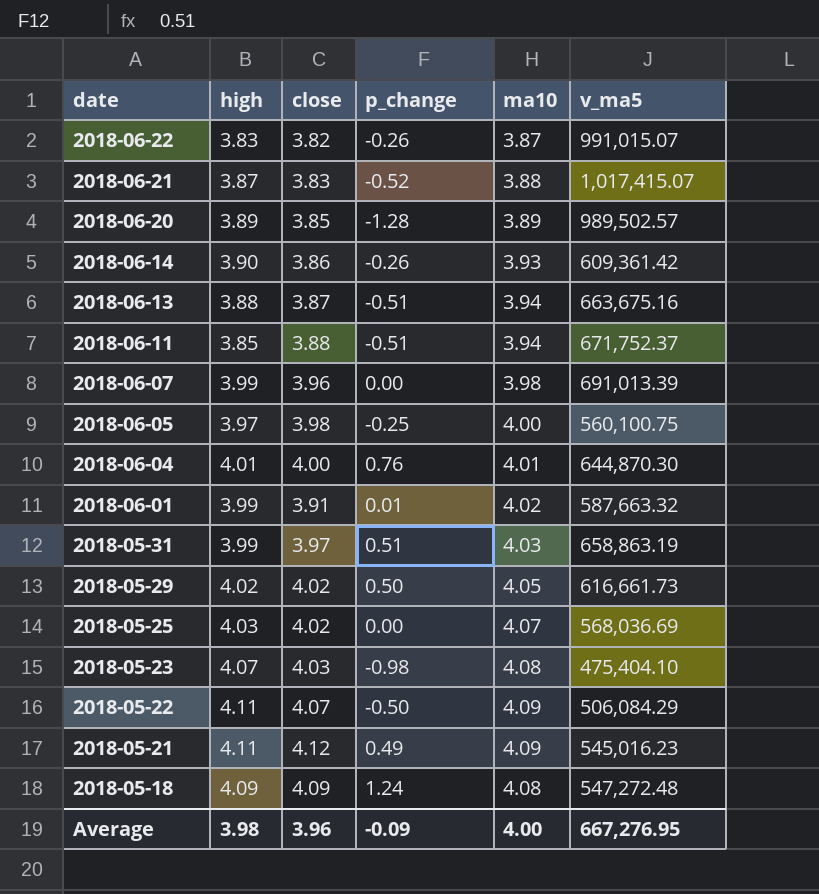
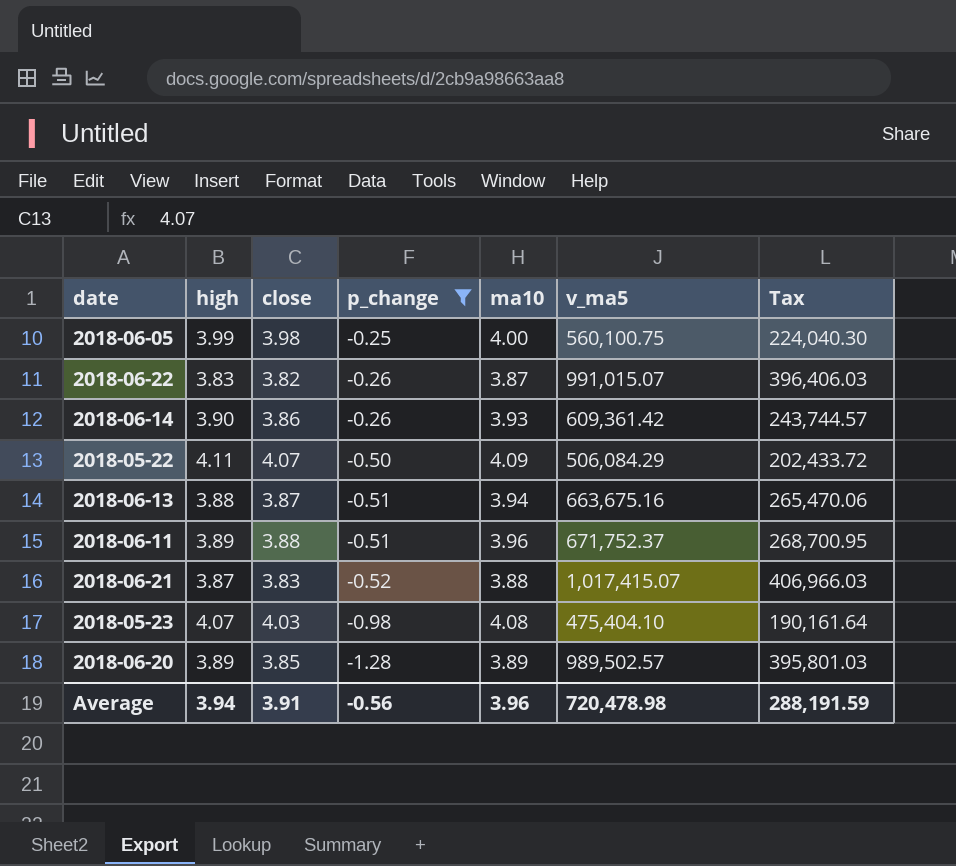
filter: none -> p_change <= -0.25
row order: date descending -> p_change descending
column Tax | formula: none -> [v_ma5] * 0.4
2018-06-05 | high: 3.97 -> 3.99
2018-06-11 | high: 3.85 -> 3.89
2018-06-11 | ma10: 3.94 -> 3.96
Average | high: 3.98 -> 3.94
Average | close: 3.96 -> 3.91
Average | p_change: -0.09 -> -0.56
Average | ma10: 4.00 -> 3.96
Average | v_ma5: 667,276.95 -> 720,478.98

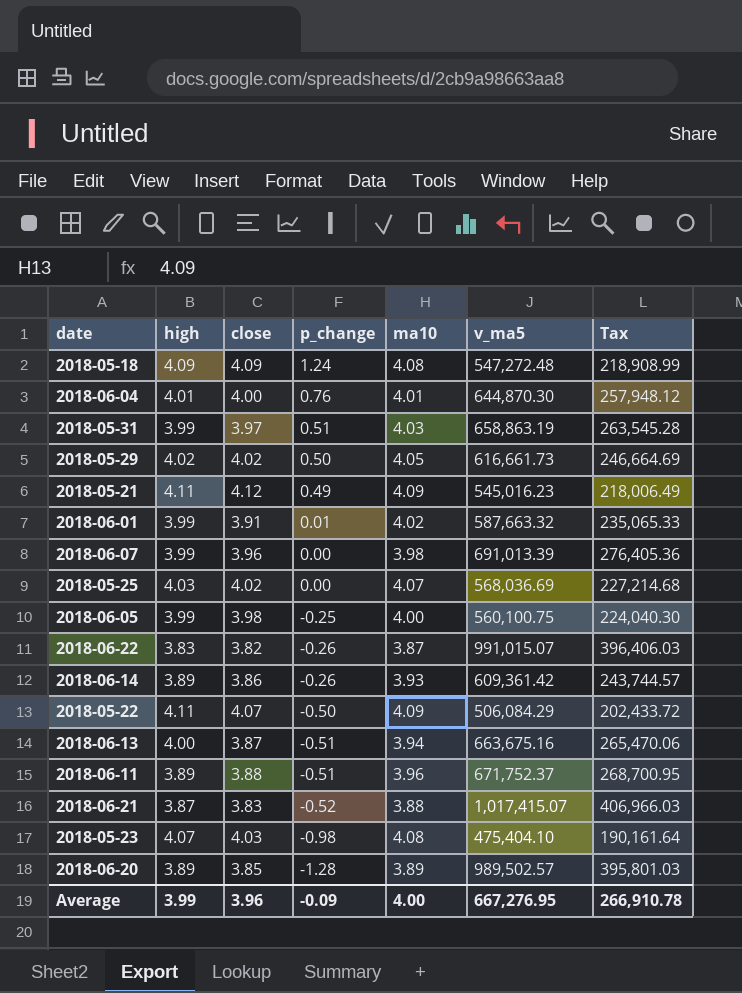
filter: p_change <= -0.25 -> none
2018-06-14 | high: 3.90 -> 3.89
2018-06-13 | high: 3.88 -> 4.00
Average | high: 3.94 -> 3.99
Average | close: 3.91 -> 3.96
Average | p_change: -0.56 -> -0.09
Average | ma10: 3.96 -> 4.00
Average | v_ma5: 720,478.98 -> 667,276.95
Average | Tax: 288,191.59 -> 266,910.78

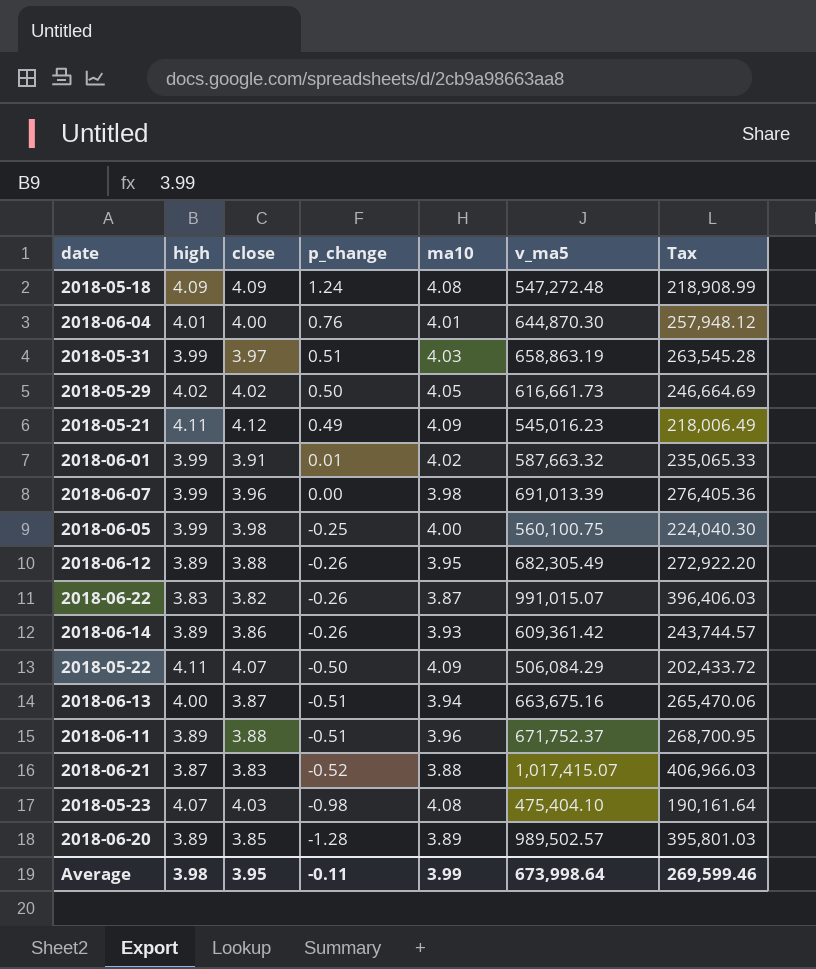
row 2018-05-25: 4.03 | 4.02 | 0.00 | 4.07 | 568,036.69 | 227,214.68 -> none
row 2018-06-12: none -> 3.89 | 3.88 | -0.26 | 3.95 | 682,305.49 | 272,922.20
Average | high: 3.99 -> 3.98
Average | close: 3.96 -> 3.95
Average | p_change: -0.09 -> -0.11
Average | ma10: 4.00 -> 3.99
Average | v_ma5: 667,276.95 -> 673,998.64
Average | Tax: 266,910.78 -> 269,599.46

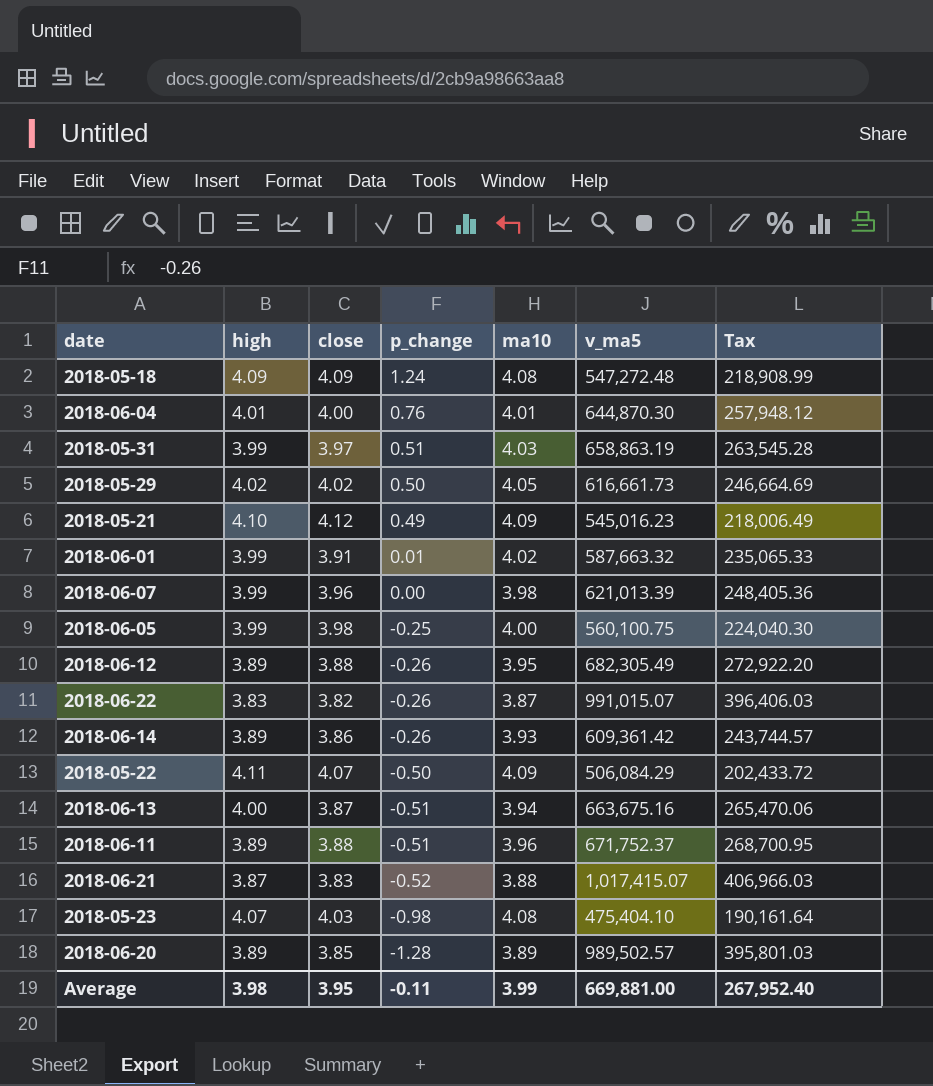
2018-05-21 | high: 4.11 -> 4.10
2018-06-07 | v_ma5: 691,013.39 -> 621,013.39
2018-06-07 | Tax: 276,405.36 -> 248,405.36
Average | v_ma5: 673,998.64 -> 669,881.00
Average | Tax: 269,599.46 -> 267,952.40

